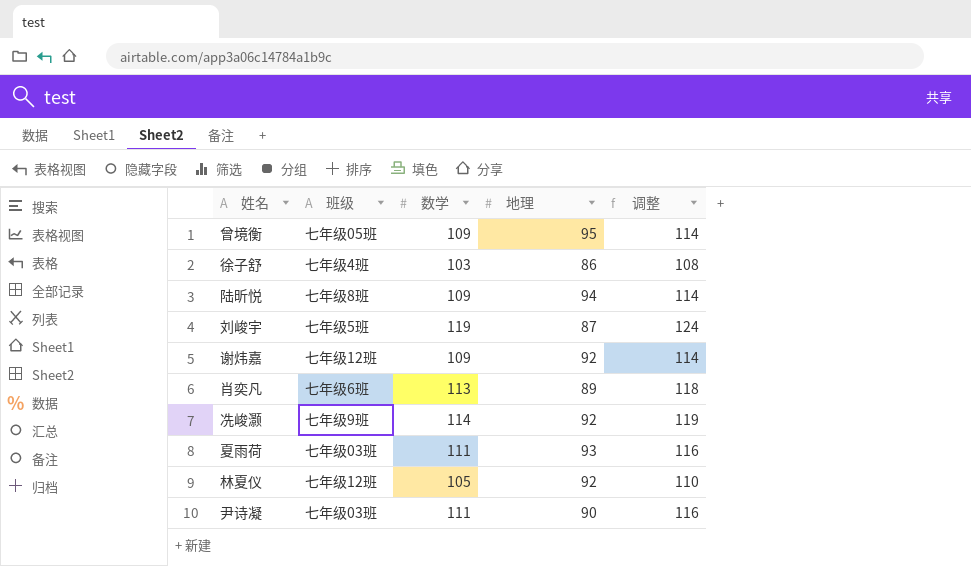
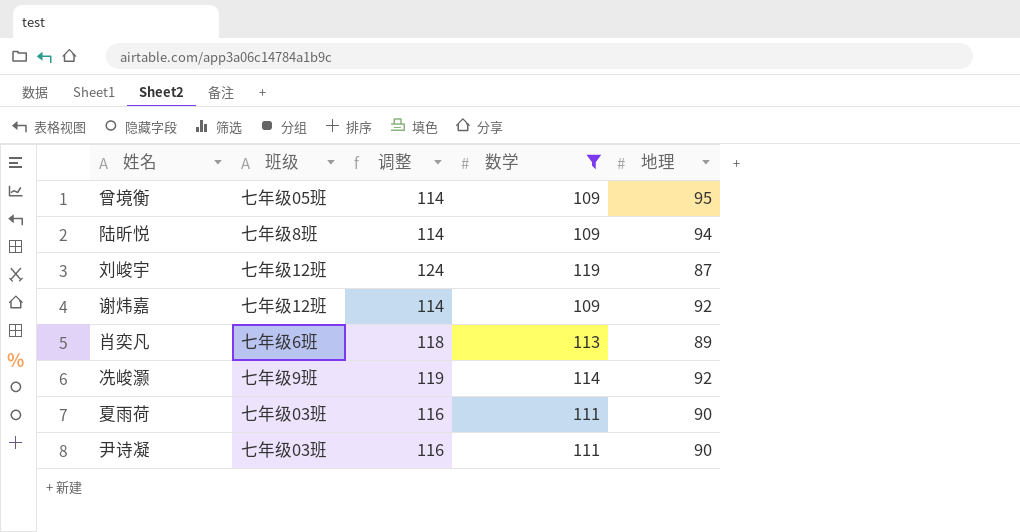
filter: none -> 数学 >= 109
column 调整 | position: 5 -> 3
刘峻宇 | 班级: 七年级5班 -> 七年级12班
夏雨荷 | 地理: 93 -> 90

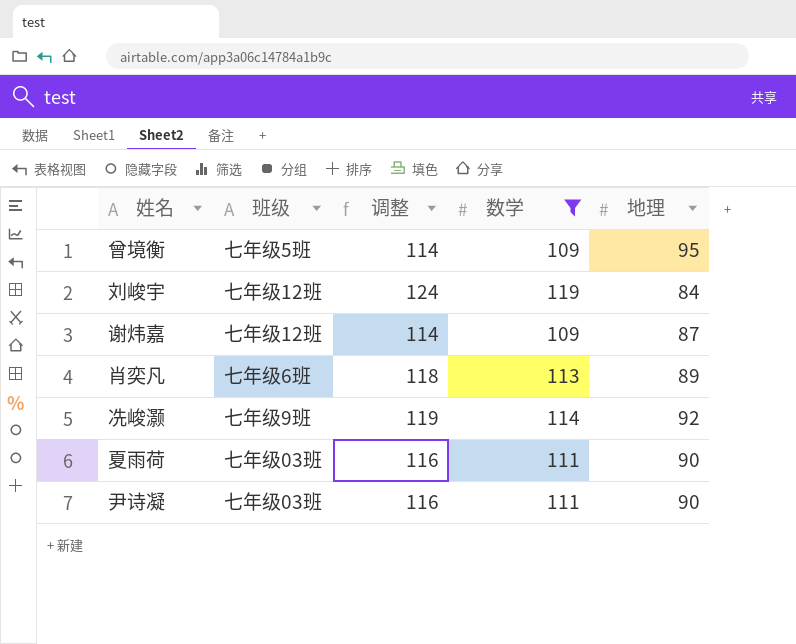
row 陆昕悦: 七年级8班 | 114 | 109 | 94 -> none
曾境衡 | 班级: 七年级05班 -> 七年级5班
刘峻宇 | 地理: 87 -> 84
谢炜嘉 | 地理: 92 -> 87

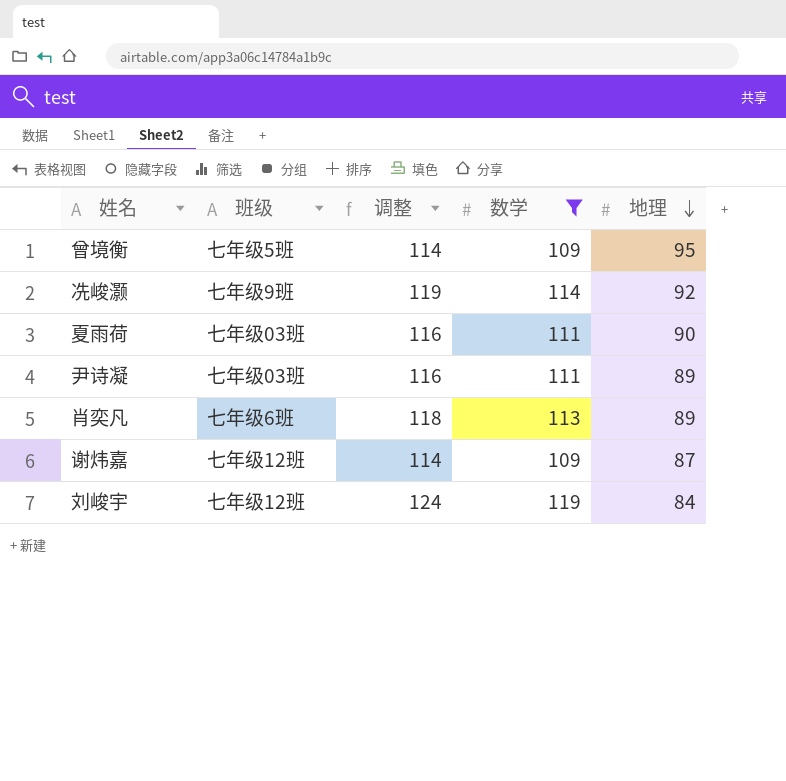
row order: none -> 地理 descending
尹诗凝 | 地理: 90 -> 89

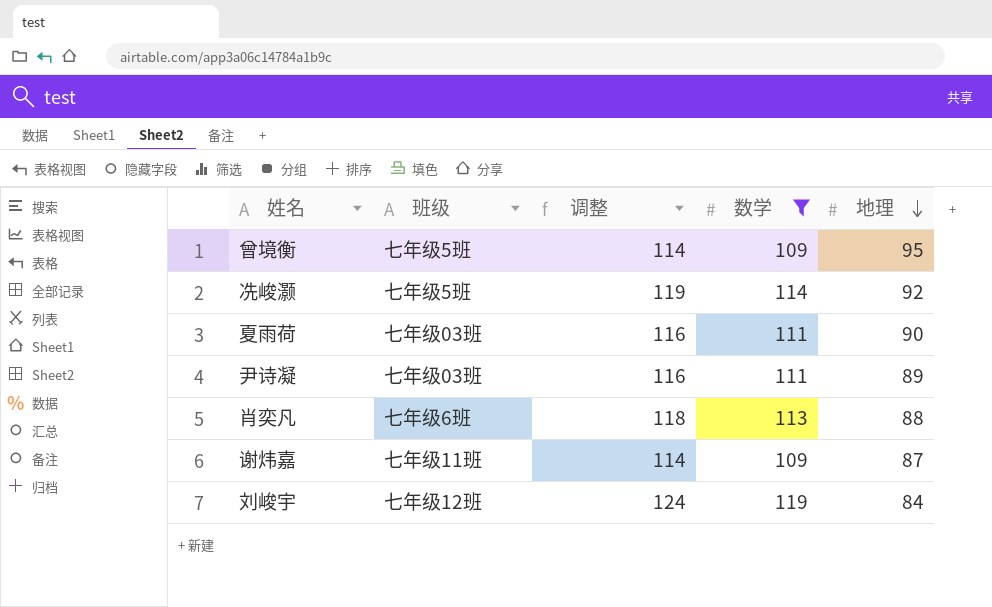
冼峻灏 | 班级: 七年级9班 -> 七年级5班
肖奕凡 | 地理: 89 -> 88
谢炜嘉 | 班级: 七年级12班 -> 七年级11班

